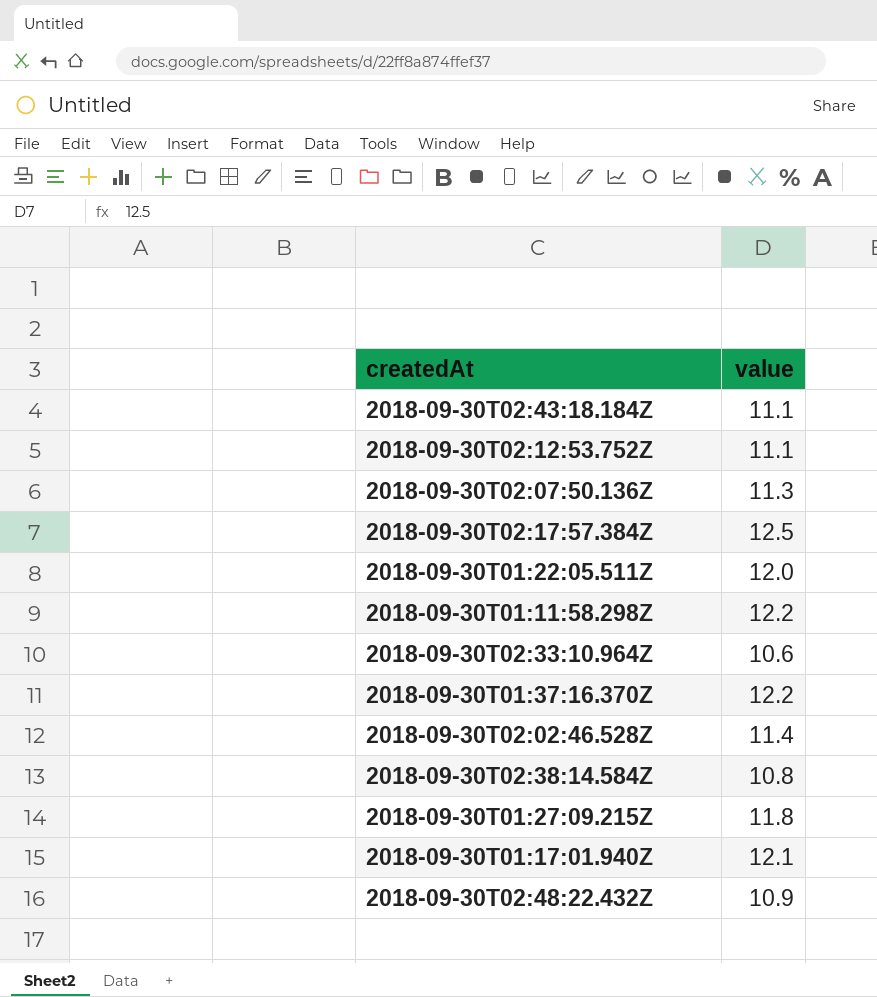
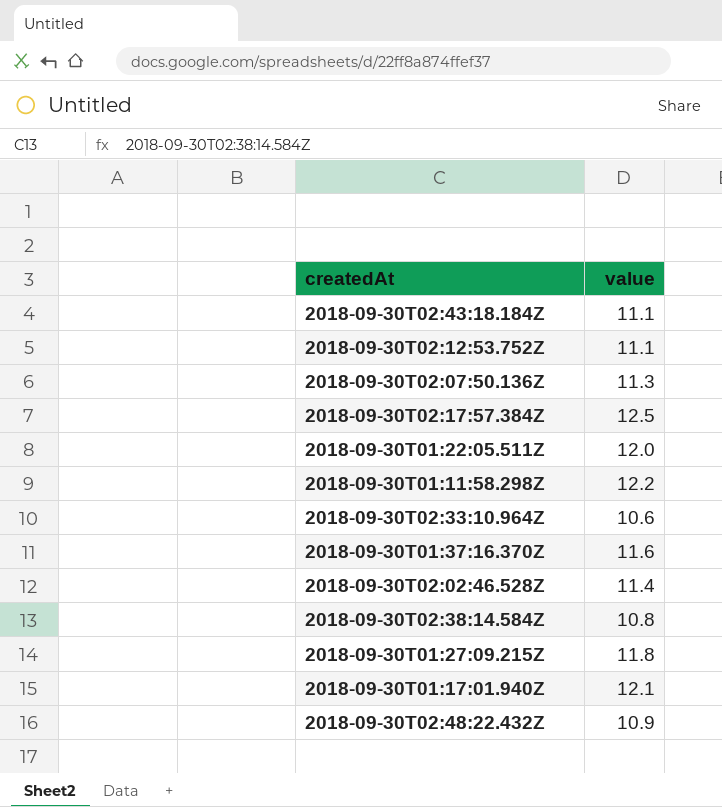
2018-09-30T01:37:16.370Z | value: 12.2 -> 11.6

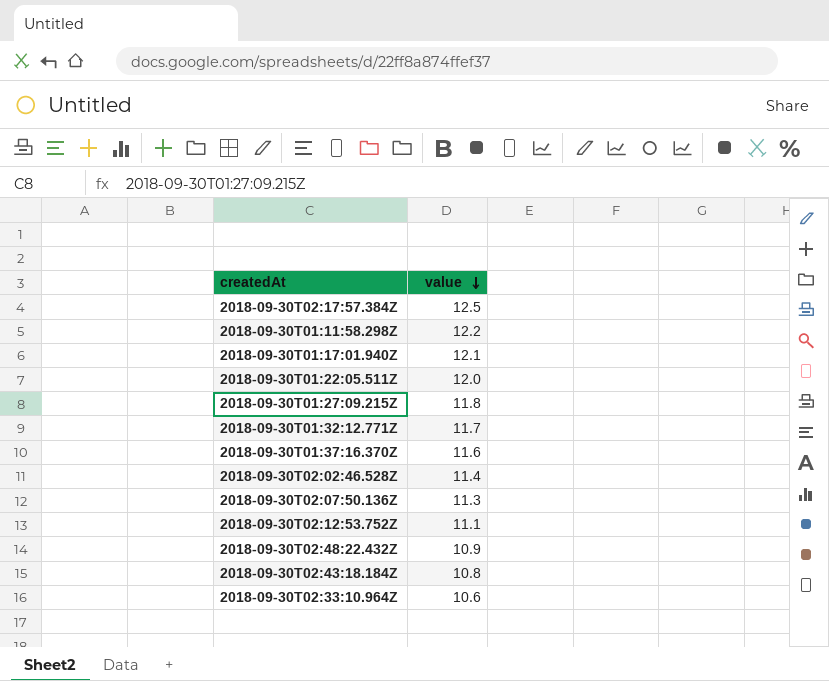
row order: none -> value descending
row 2018-09-30T02:38:14.584Z: 10.8 -> none
row 2018-09-30T01:32:12.771Z: none -> 11.7
2018-09-30T02:43:18.184Z | value: 11.1 -> 10.8

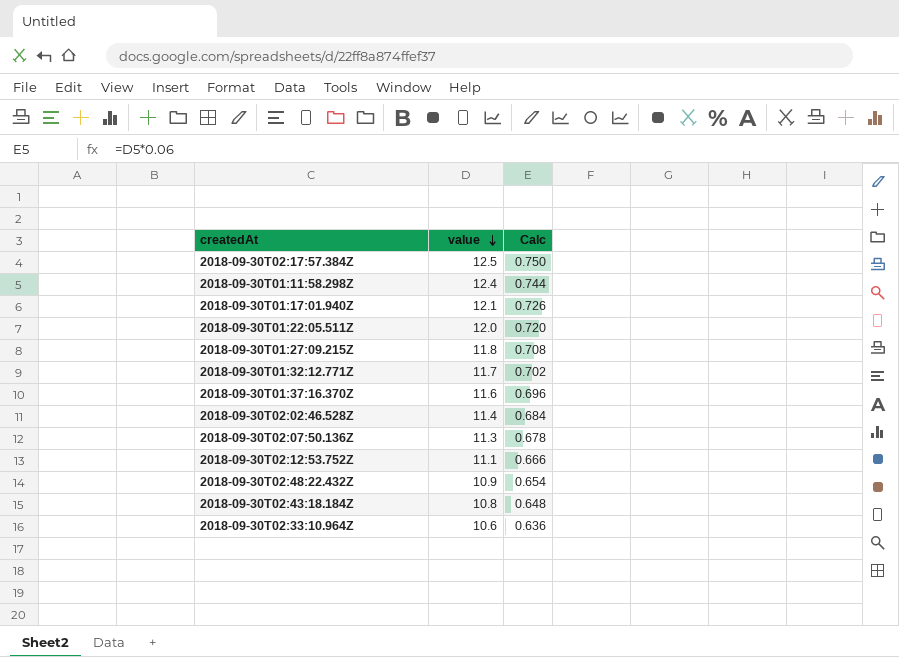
column Calc | formula: none -> [value] * 0.06
2018-09-30T01:11:58.298Z | value: 12.2 -> 12.4

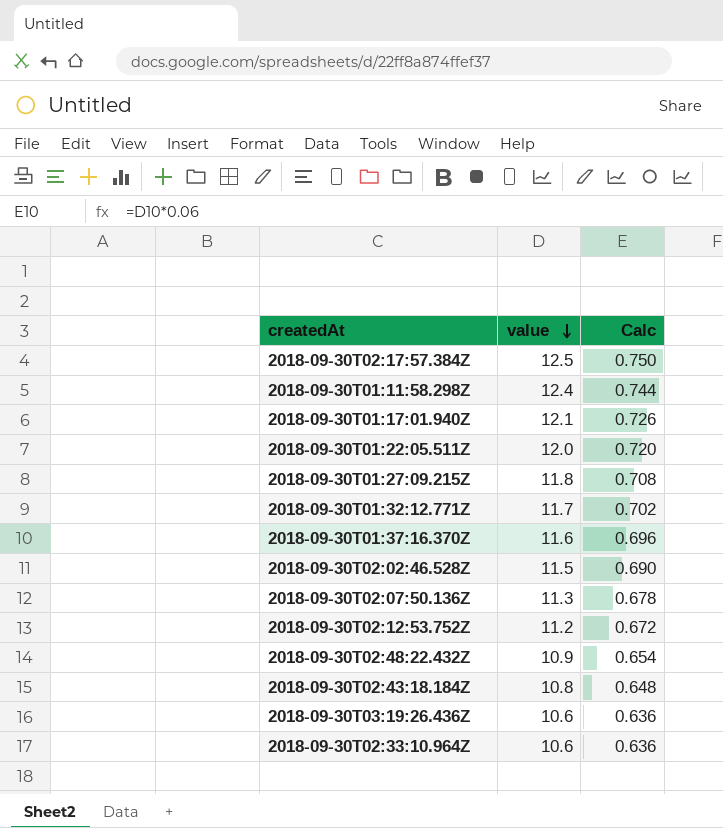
2018-09-30T02:02:46.528Z | value: 11.4 -> 11.5
2018-09-30T02:02:46.528Z | Calc: 0.684 -> 0.690
2018-09-30T02:12:53.752Z | value: 11.1 -> 11.2
2018-09-30T02:12:53.752Z | Calc: 0.666 -> 0.672
row 2018-09-30T03:19:26.436Z: none -> 10.6 | 0.636

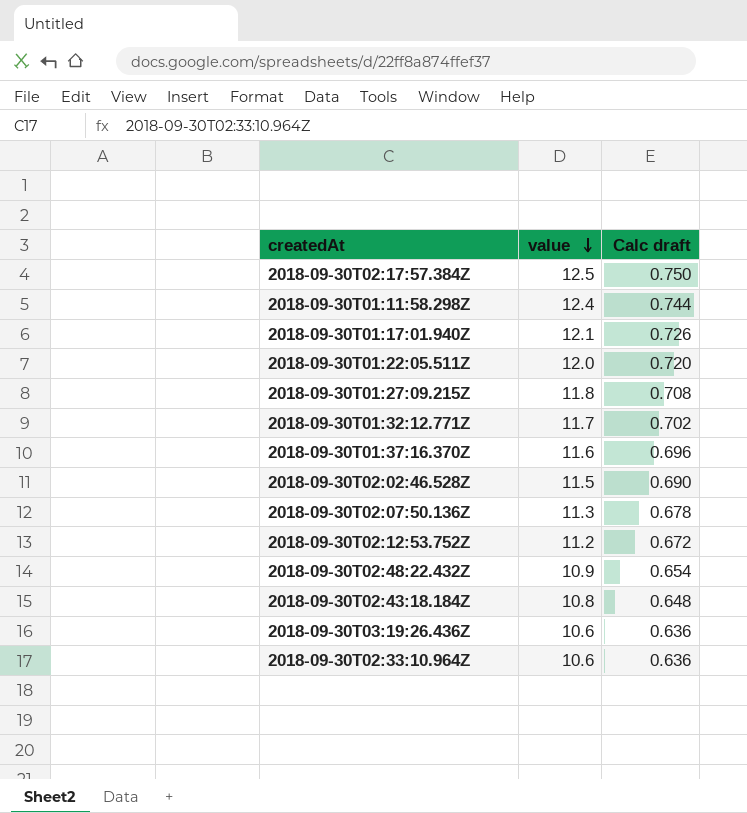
column name: Calc -> Calc draft

